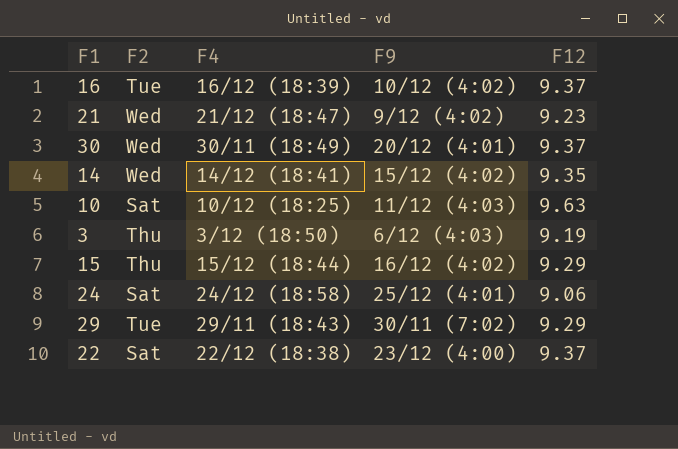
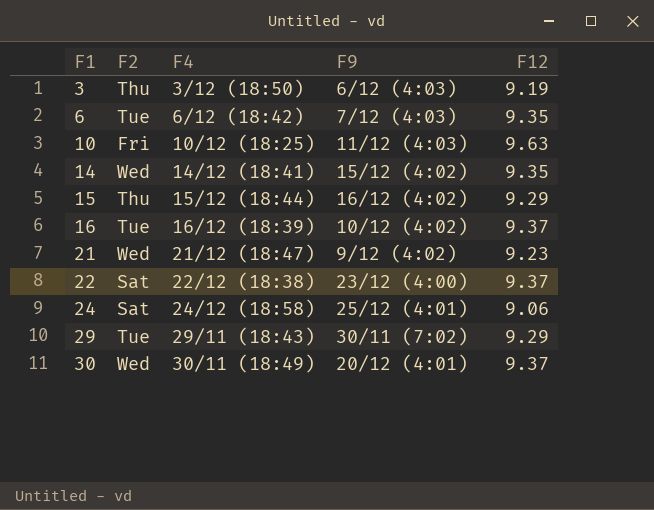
row order: none -> F1 ascending
row 6: none -> Tue | 6/12 (18:42) | 7/12 (4:03) | 9.35
10 | F2: Sat -> Fri

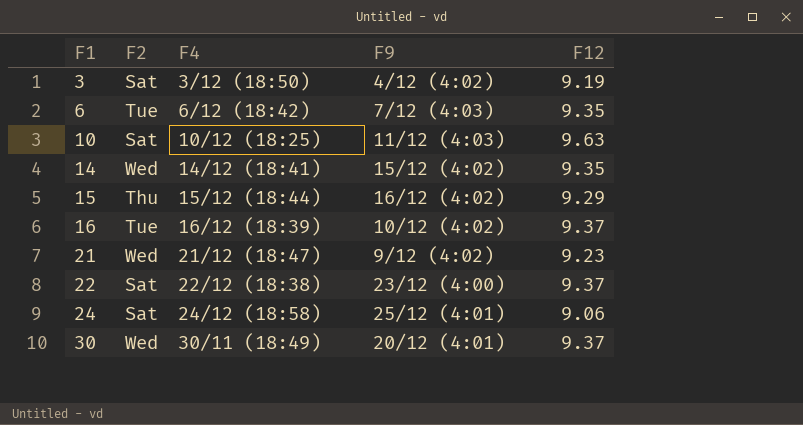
row 29: Tue | 29/11 (18:43) | 30/11 (7:02) | 9.29 -> none
3 | F2: Thu -> Sat
3 | F9: 6/12 (4:03) -> 4/12 (4:02)
10 | F2: Fri -> Sat

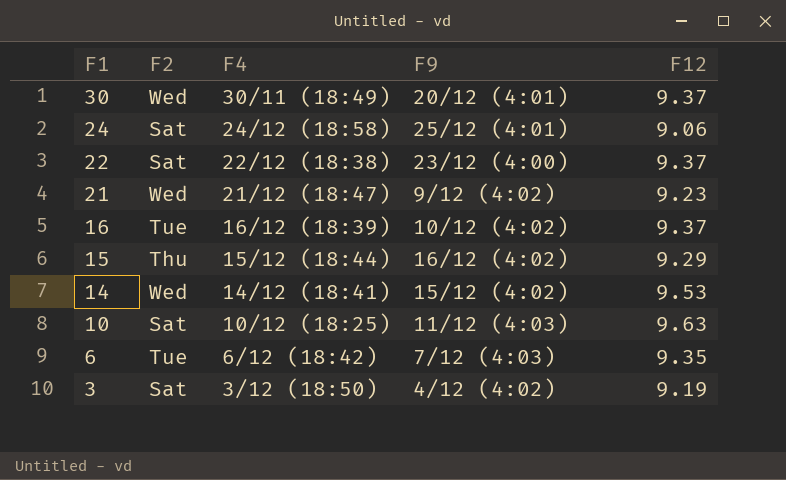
row order: F1 ascending -> F1 descending
14 | F12: 9.35 -> 9.53

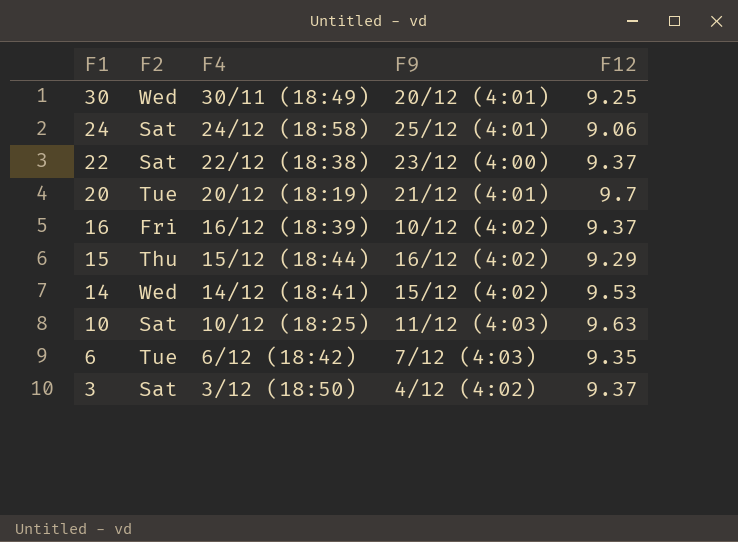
row 21: Wed | 21/12 (18:47) | 9/12 (4:02) | 9.23 -> none
30 | F12: 9.37 -> 9.25
row 20: none -> Tue | 20/12 (18:19) | 21/12 (4:01) | 9.7
16 | F2: Tue -> Fri
3 | F12: 9.19 -> 9.37

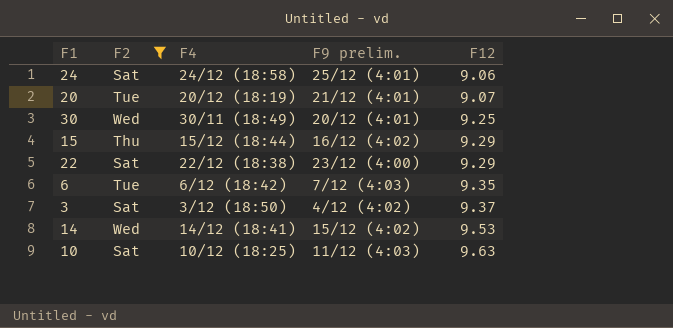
filter: none -> F2 != Fri
row order: F1 descending -> F12 ascending
column name: F9 -> F9 prelim.
20 | F12: 9.7 -> 9.07
22 | F12: 9.37 -> 9.29

